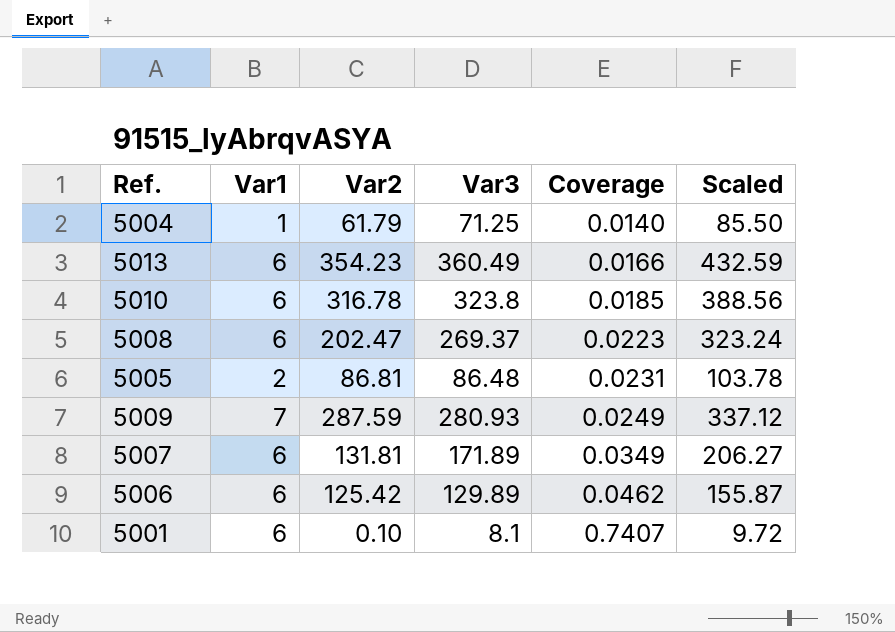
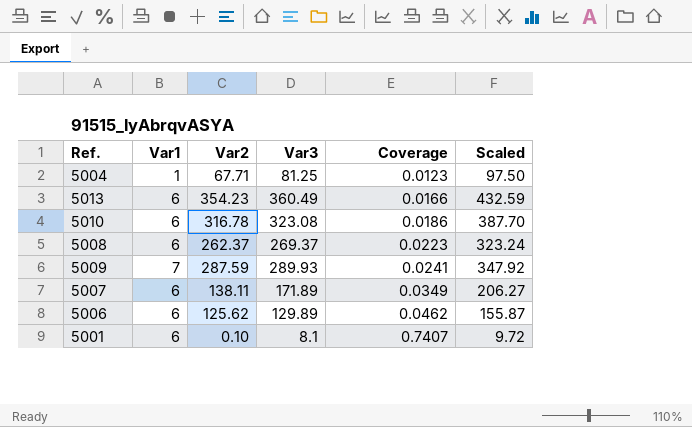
row 5005: 2 | 86.81 | 86.48 | 0.0231 | 103.78 -> none
5004 | Var2: 61.79 -> 67.71
5004 | Var3: 71.25 -> 81.25
5004 | Coverage: 0.0140 -> 0.0123
5004 | Scaled: 85.50 -> 97.50
5010 | Var3: 323.8 -> 323.08
5010 | Coverage: 0.0185 -> 0.0186
5010 | Scaled: 388.56 -> 387.70
5008 | Var2: 202.47 -> 262.37
5009 | Var3: 280.93 -> 289.93
5009 | Coverage: 0.0249 -> 0.0241
5009 | Scaled: 337.12 -> 347.92
5007 | Var2: 131.81 -> 138.11
5006 | Var2: 125.42 -> 125.62

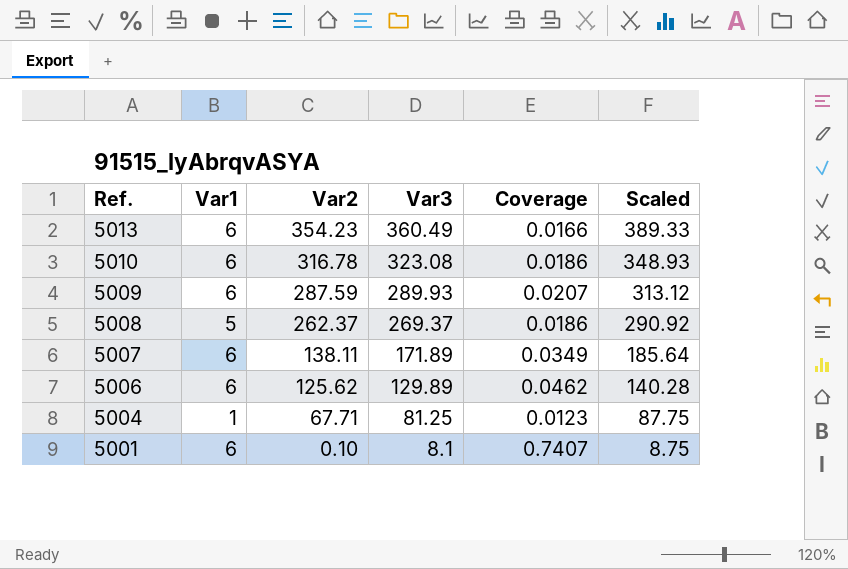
row order: Coverage ascending -> Ref. descending
column Scaled | formula: [Var3] * 1.2 -> [Var3] * 1.08
5009 | Var1: 7 -> 6
5009 | Coverage: 0.0241 -> 0.0207
5008 | Var1: 6 -> 5
5008 | Coverage: 0.0223 -> 0.0186

